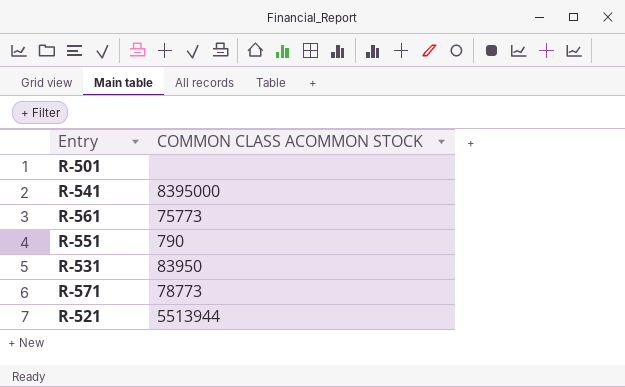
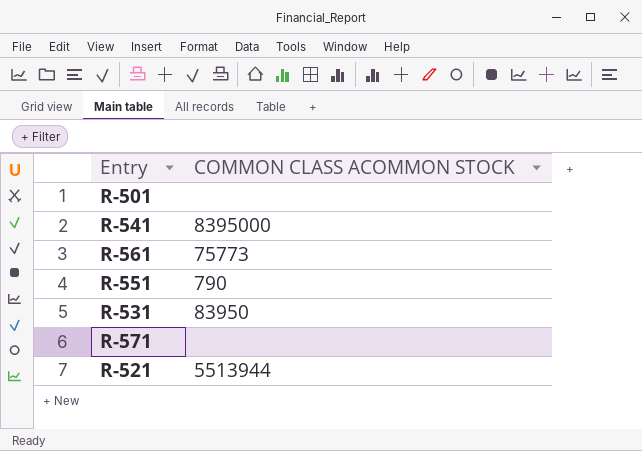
R-571 | COMMON CLASS ACOMMON STOCK: 78773 -> none

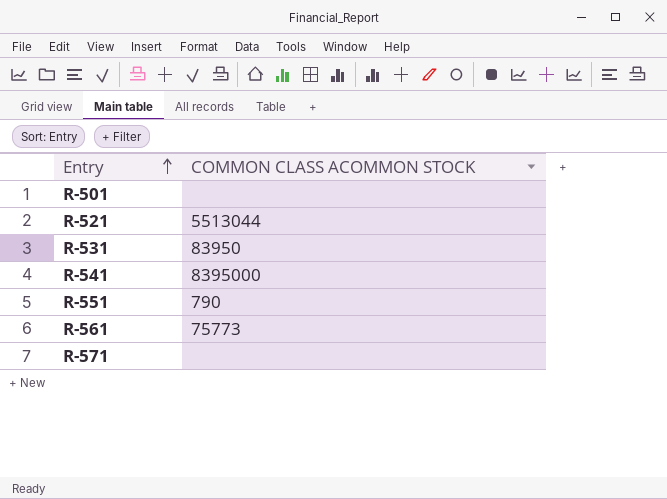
row order: none -> Entry ascending
R-521 | COMMON CLASS ACOMMON STOCK: 5513944 -> 5513044

